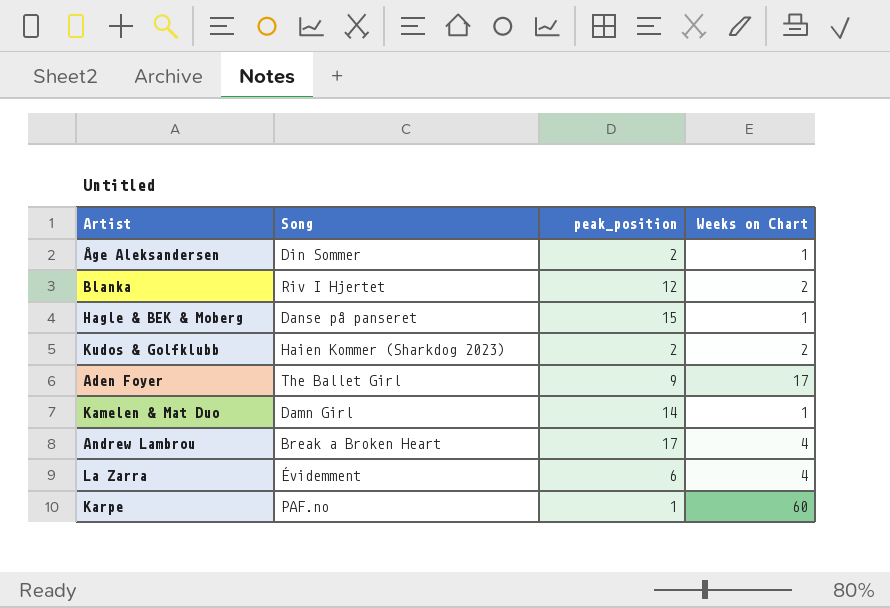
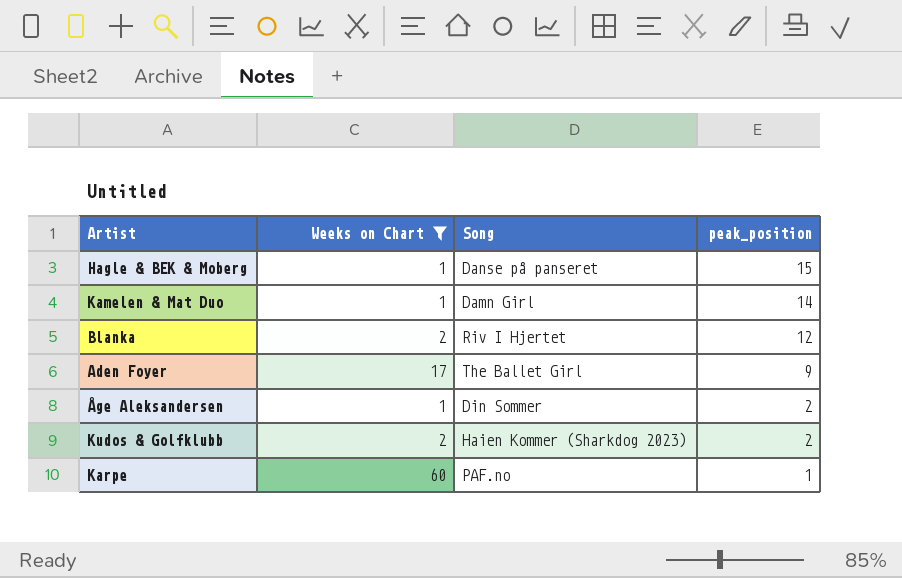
filter: none -> Weeks on Chart != 4
row order: none -> peak_position descending
column Weeks on Chart | position: 4 -> 2

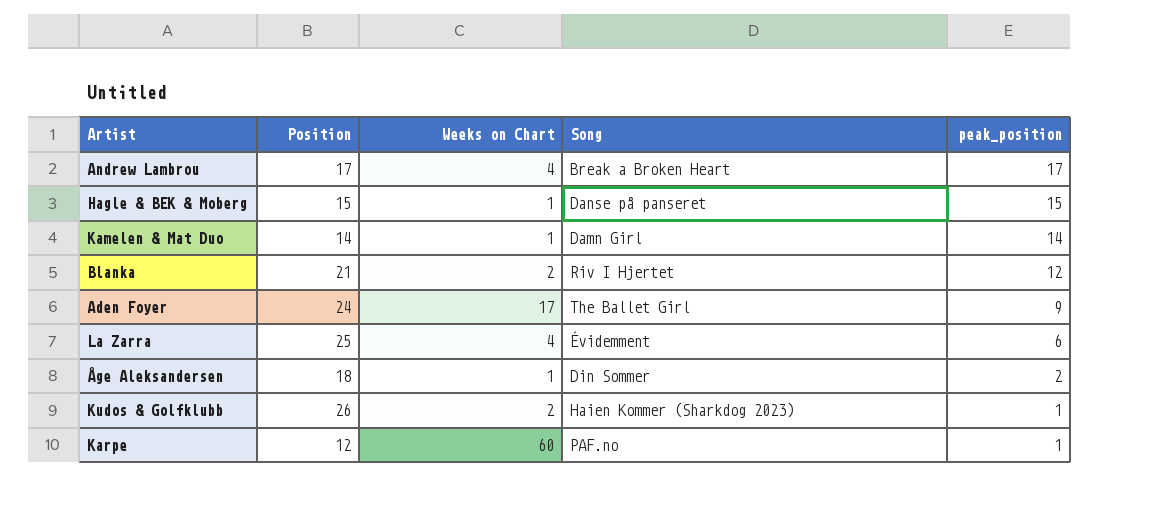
filter: Weeks on Chart != 4 -> none
column Position | position: none -> 2
Kudos & Golfklubb | peak_position: 2 -> 1

